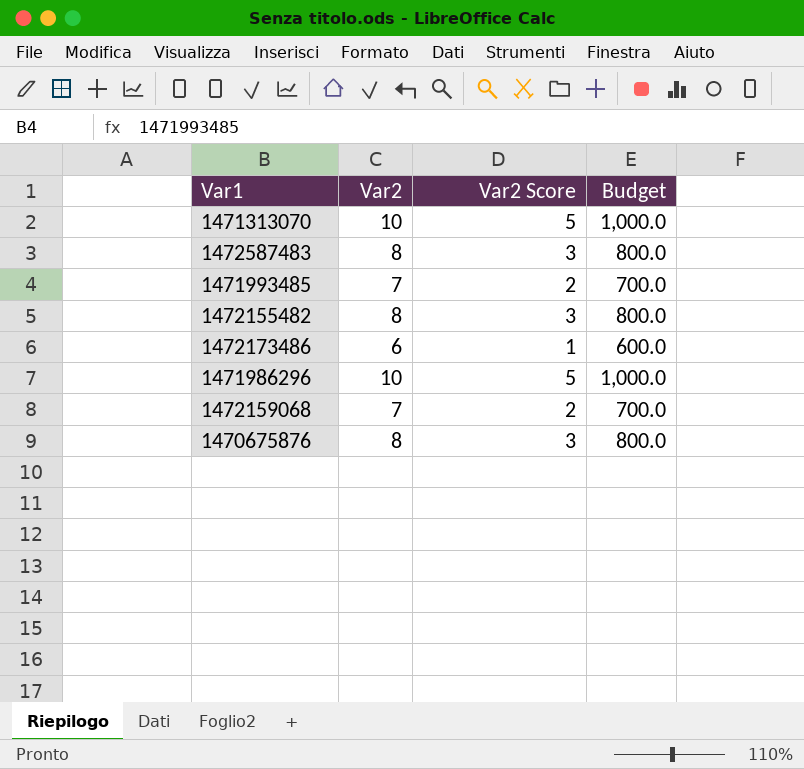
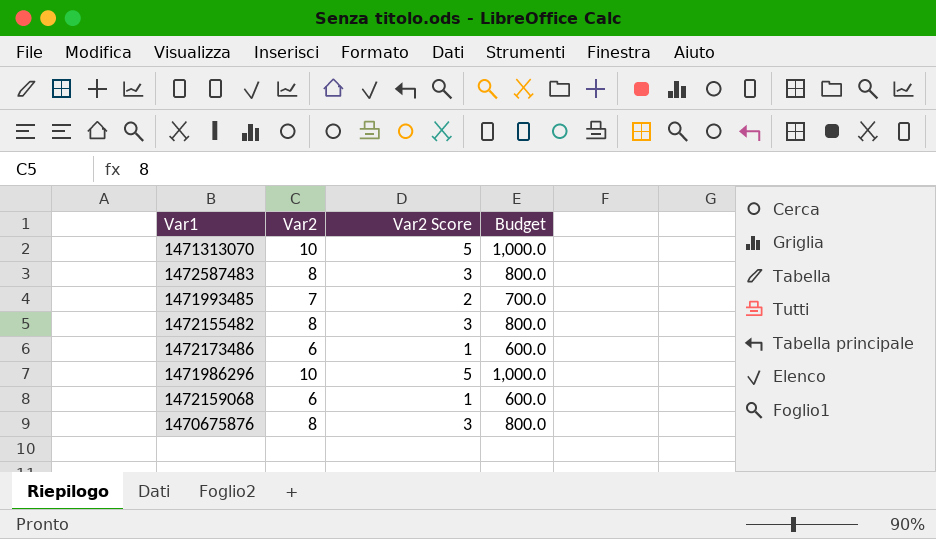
1472159068 | Var2: 7 -> 6
1472159068 | Var2 Score: 2 -> 1
1472159068 | Budget: 700.0 -> 600.0

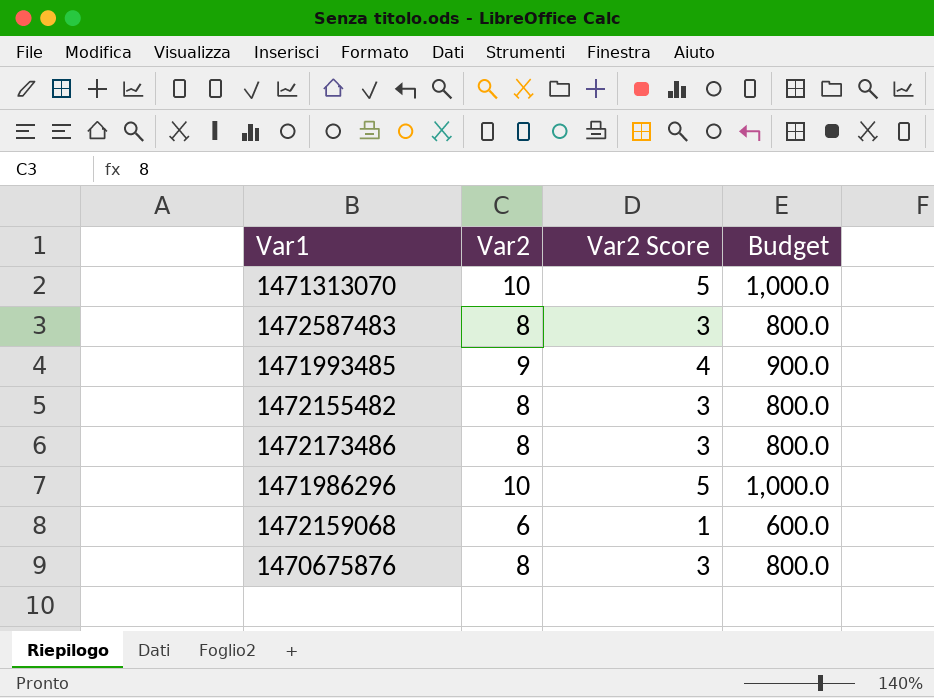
1471993485 | Var2: 7 -> 9
1471993485 | Var2 Score: 2 -> 4
1471993485 | Budget: 700.0 -> 900.0
1472173486 | Var2: 6 -> 8
1472173486 | Var2 Score: 1 -> 3
1472173486 | Budget: 600.0 -> 800.0

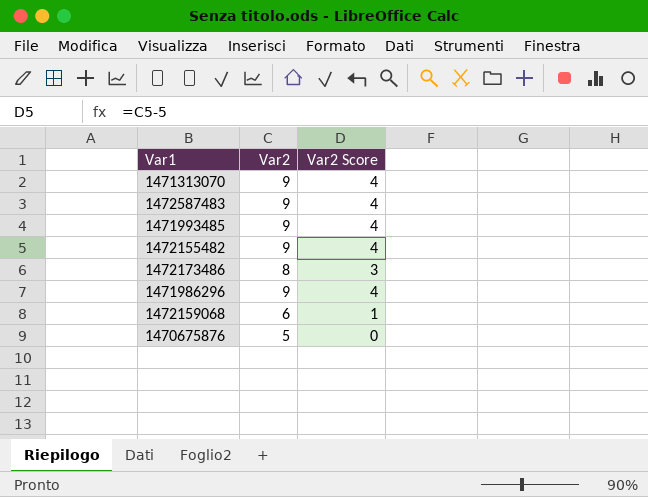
column Budget | formula: [Var2] * 100 -> none
1471313070 | Var2: 10 -> 9
1471313070 | Var2 Score: 5 -> 4
1472587483 | Var2: 8 -> 9
1472587483 | Var2 Score: 3 -> 4
1472155482 | Var2: 8 -> 9
1472155482 | Var2 Score: 3 -> 4
1471986296 | Var2: 10 -> 9
1471986296 | Var2 Score: 5 -> 4
1470675876 | Var2: 8 -> 5
1470675876 | Var2 Score: 3 -> 0

